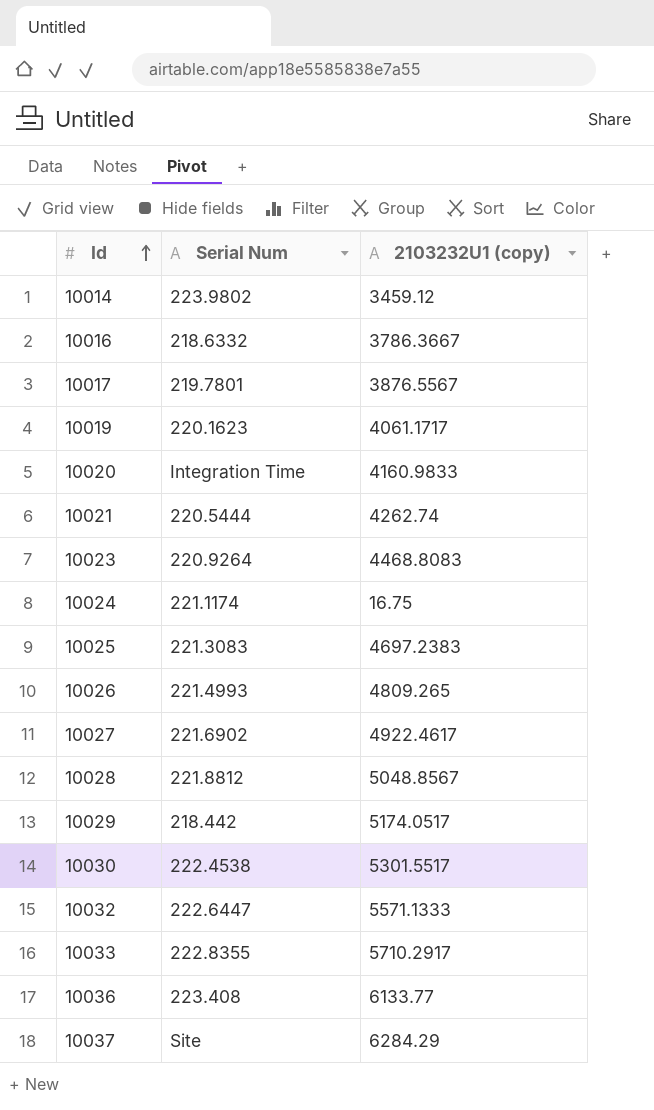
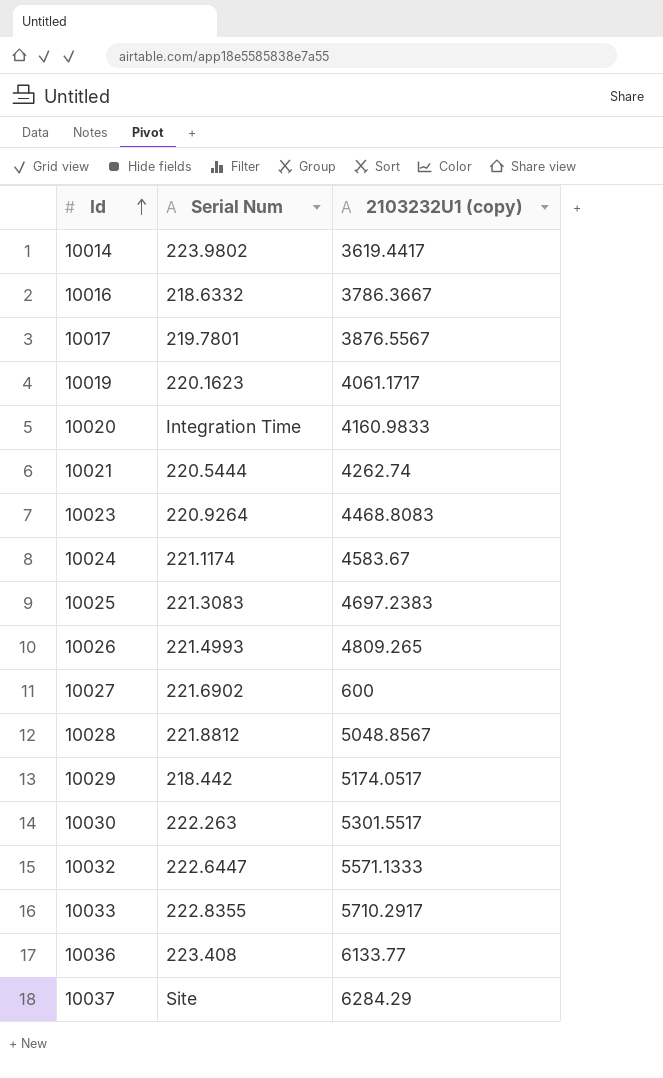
10014 | 2103232U1 (copy): 3459.12 -> 3619.4417
10024 | 2103232U1 (copy): 16.75 -> 4583.67
10027 | 2103232U1 (copy): 4922.4617 -> 600
10030 | Serial Num: 222.4538 -> 222.263

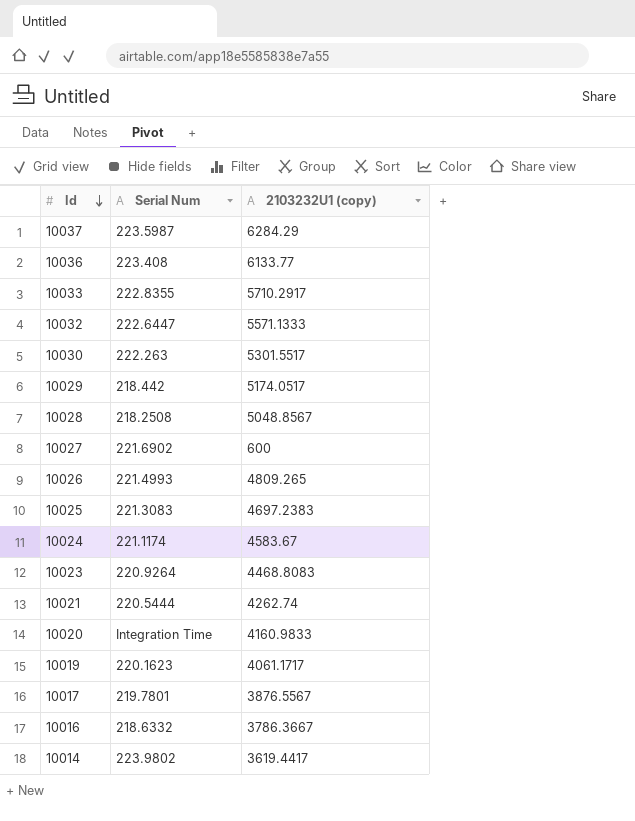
row order: Id ascending -> Id descending
10037 | Serial Num: Site -> 223.5987
10028 | Serial Num: 221.8812 -> 218.2508

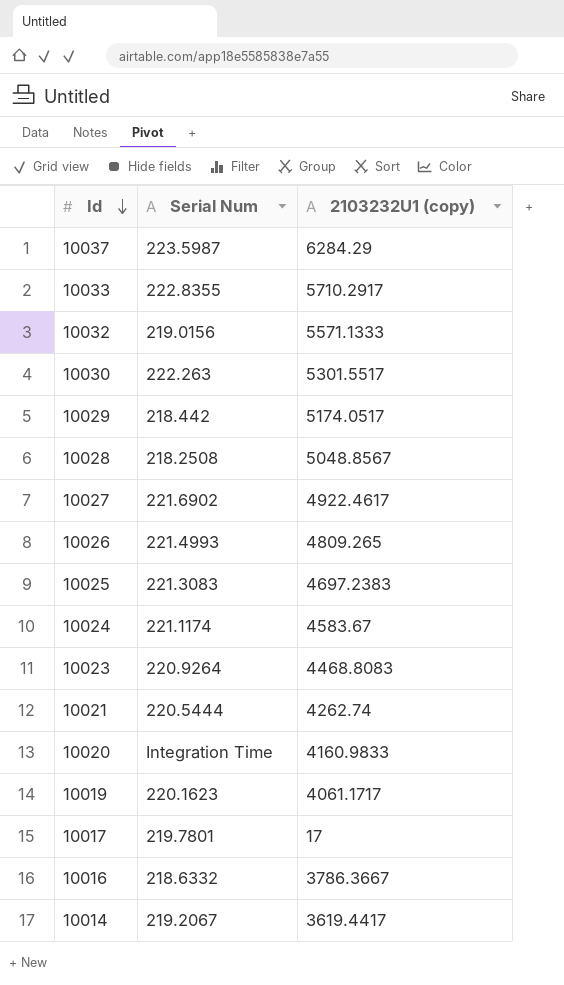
row 10036: 223.408 | 6133.77 -> none
10032 | Serial Num: 222.6447 -> 219.0156
10027 | 2103232U1 (copy): 600 -> 4922.4617
10017 | 2103232U1 (copy): 3876.5567 -> 17
10014 | Serial Num: 223.9802 -> 219.2067

